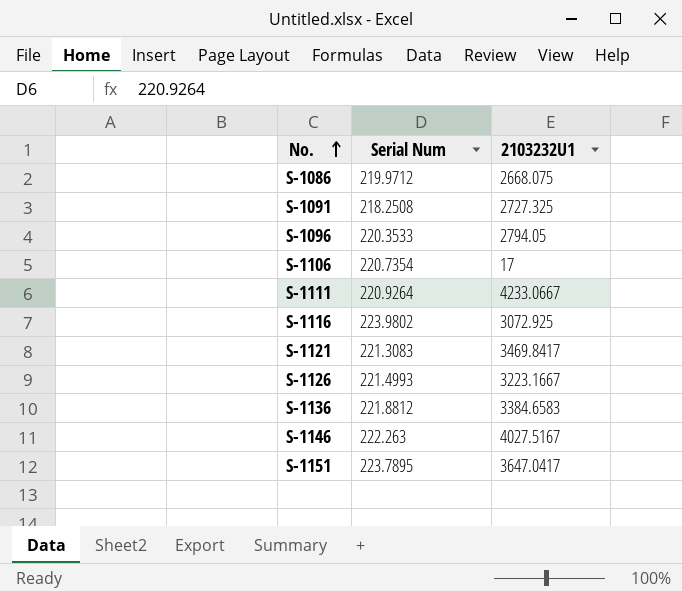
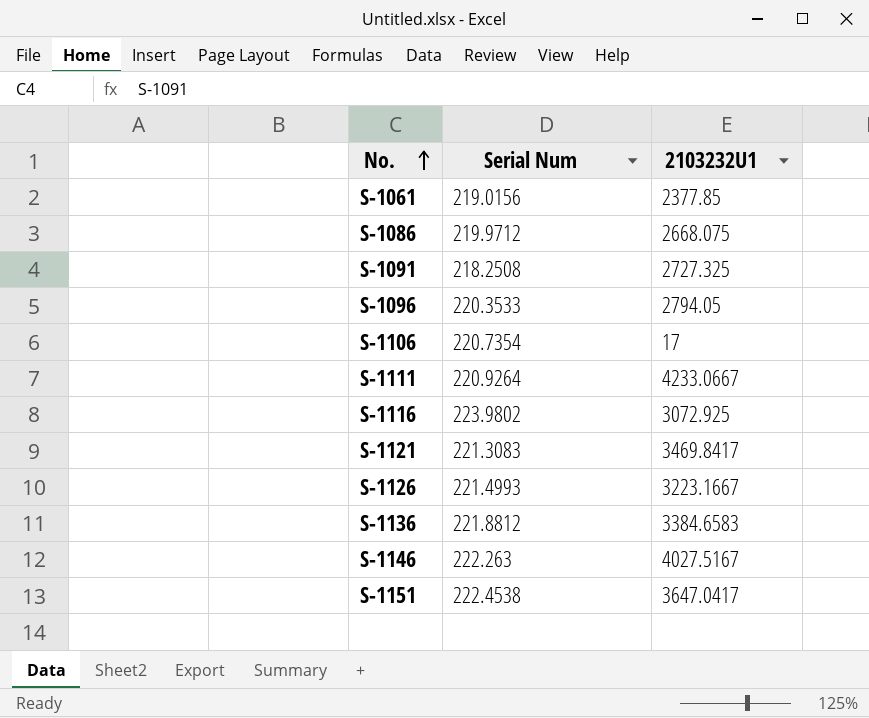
row S-1061: none -> 219.0156 | 2377.85
S-1151 | Serial Num: 223.7895 -> 222.4538

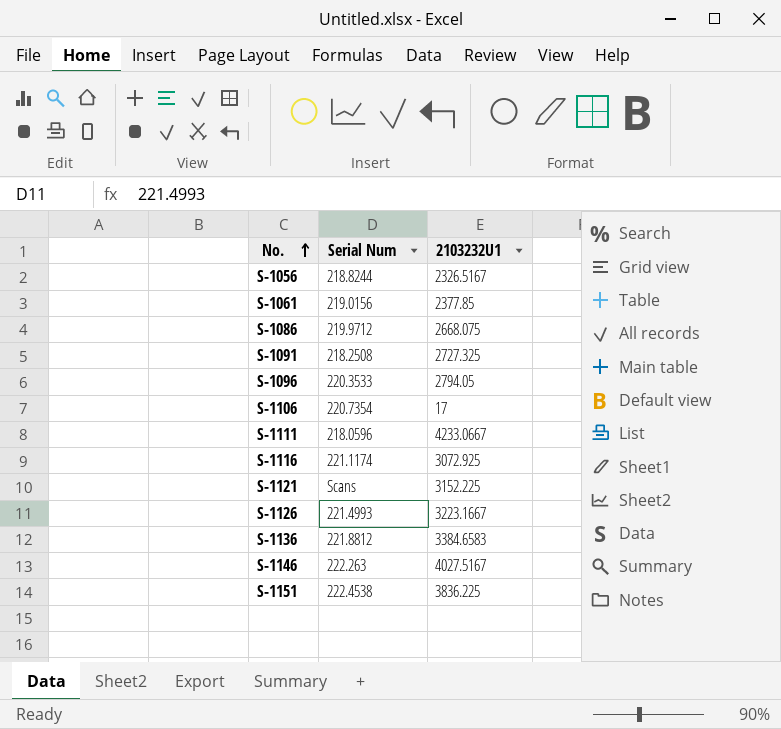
row S-1056: none -> 218.8244 | 2326.5167
S-1111 | Serial Num: 220.9264 -> 218.0596
S-1116 | Serial Num: 223.9802 -> 221.1174
S-1121 | Serial Num: 221.3083 -> Scans
S-1121 | 2103232U1: 3469.8417 -> 3152.225
S-1151 | 2103232U1: 3647.0417 -> 3836.225

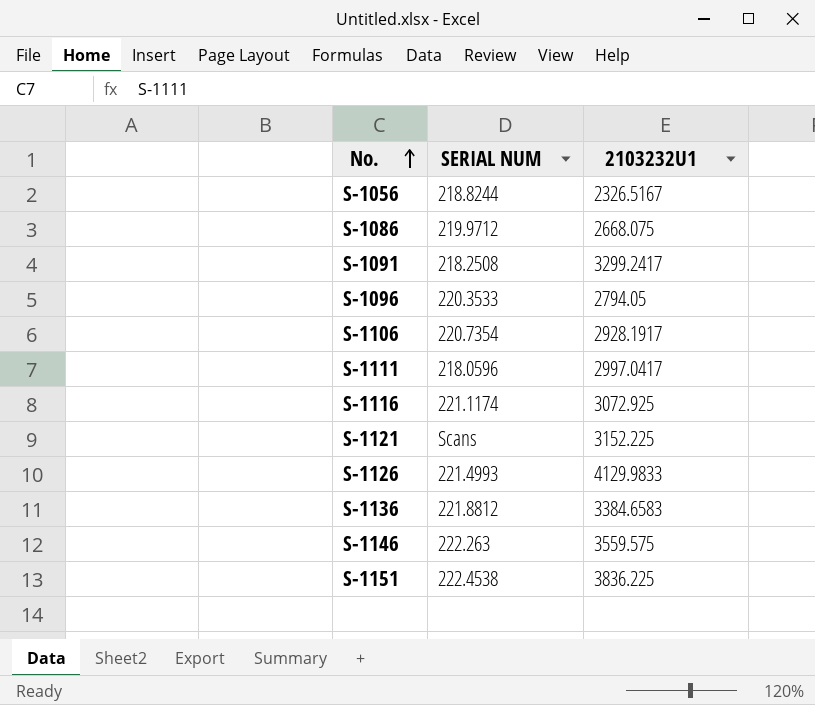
column name: Serial Num -> SERIAL NUM
row S-1061: 219.0156 | 2377.85 -> none
S-1091 | 2103232U1: 2727.325 -> 3299.2417
S-1106 | 2103232U1: 17 -> 2928.1917
S-1111 | 2103232U1: 4233.0667 -> 2997.0417
S-1126 | 2103232U1: 3223.1667 -> 4129.9833
S-1146 | 2103232U1: 4027.5167 -> 3559.575

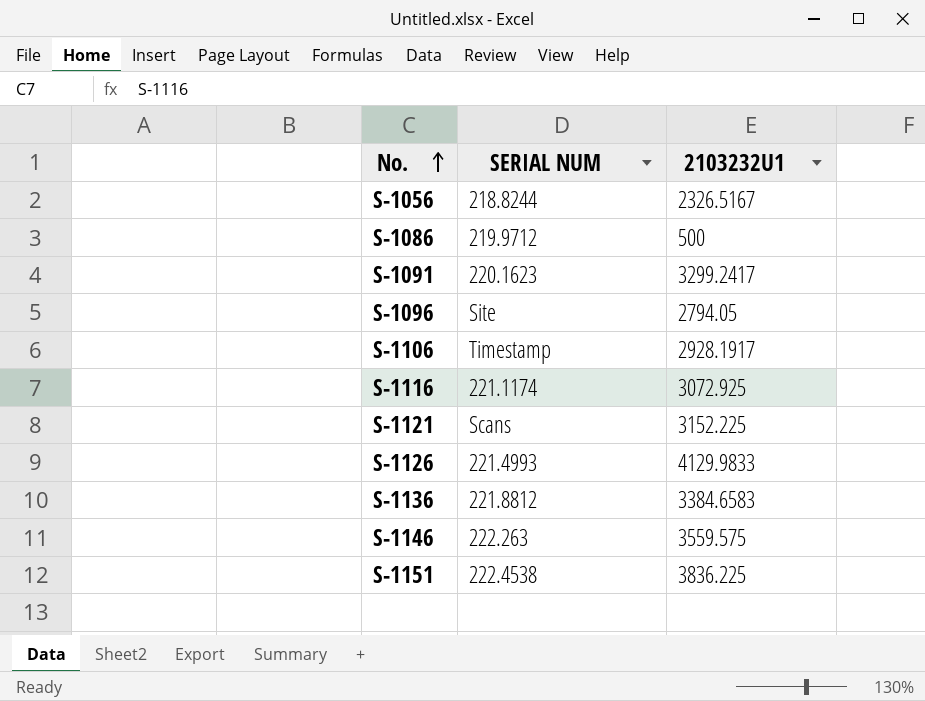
row S-1111: 218.0596 | 2997.0417 -> none
S-1086 | 2103232U1: 2668.075 -> 500
S-1091 | SERIAL NUM: 218.2508 -> 220.1623
S-1096 | SERIAL NUM: 220.3533 -> Site
S-1106 | SERIAL NUM: 220.7354 -> Timestamp

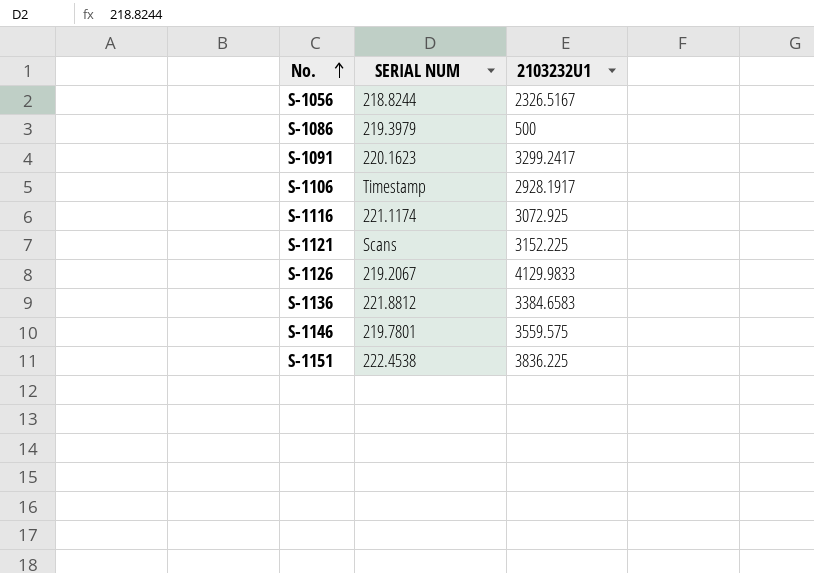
row S-1096: Site | 2794.05 -> none
S-1086 | SERIAL NUM: 219.9712 -> 219.3979
S-1126 | SERIAL NUM: 221.4993 -> 219.2067
S-1146 | SERIAL NUM: 222.263 -> 219.7801

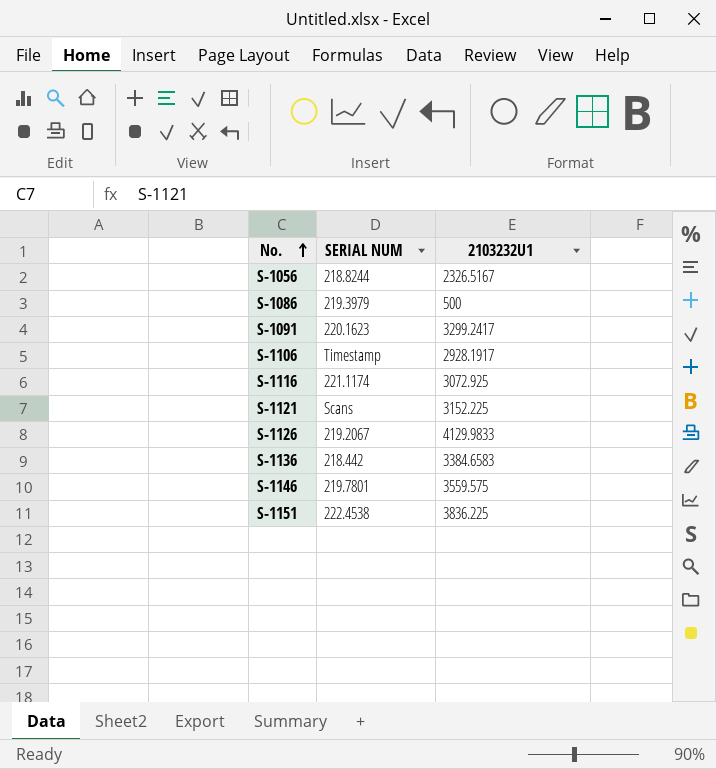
S-1136 | SERIAL NUM: 221.8812 -> 218.442

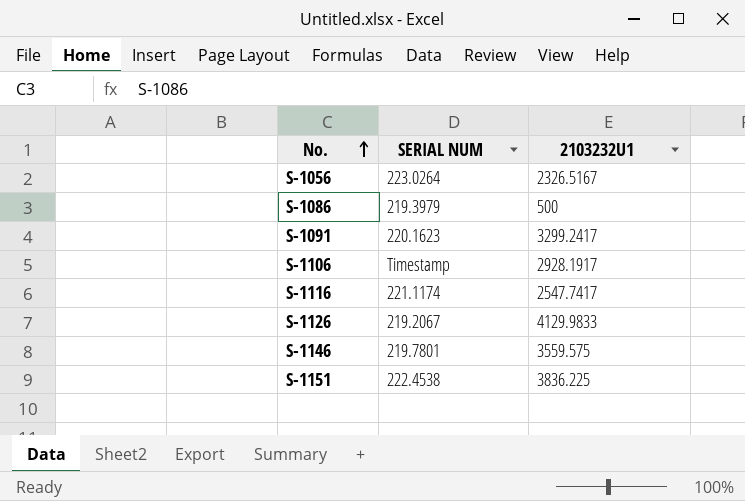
row S-1121: Scans | 3152.225 -> none
row S-1136: 218.442 | 3384.6583 -> none
S-1056 | SERIAL NUM: 218.8244 -> 223.0264
S-1116 | 2103232U1: 3072.925 -> 2547.7417

